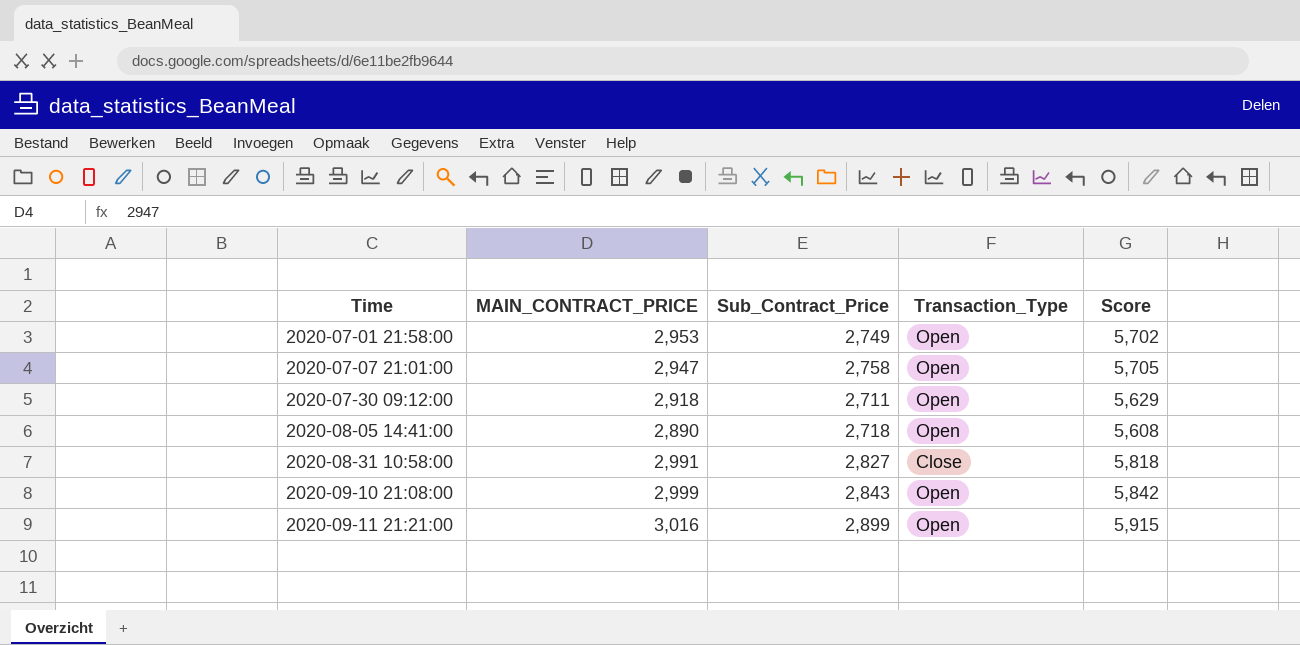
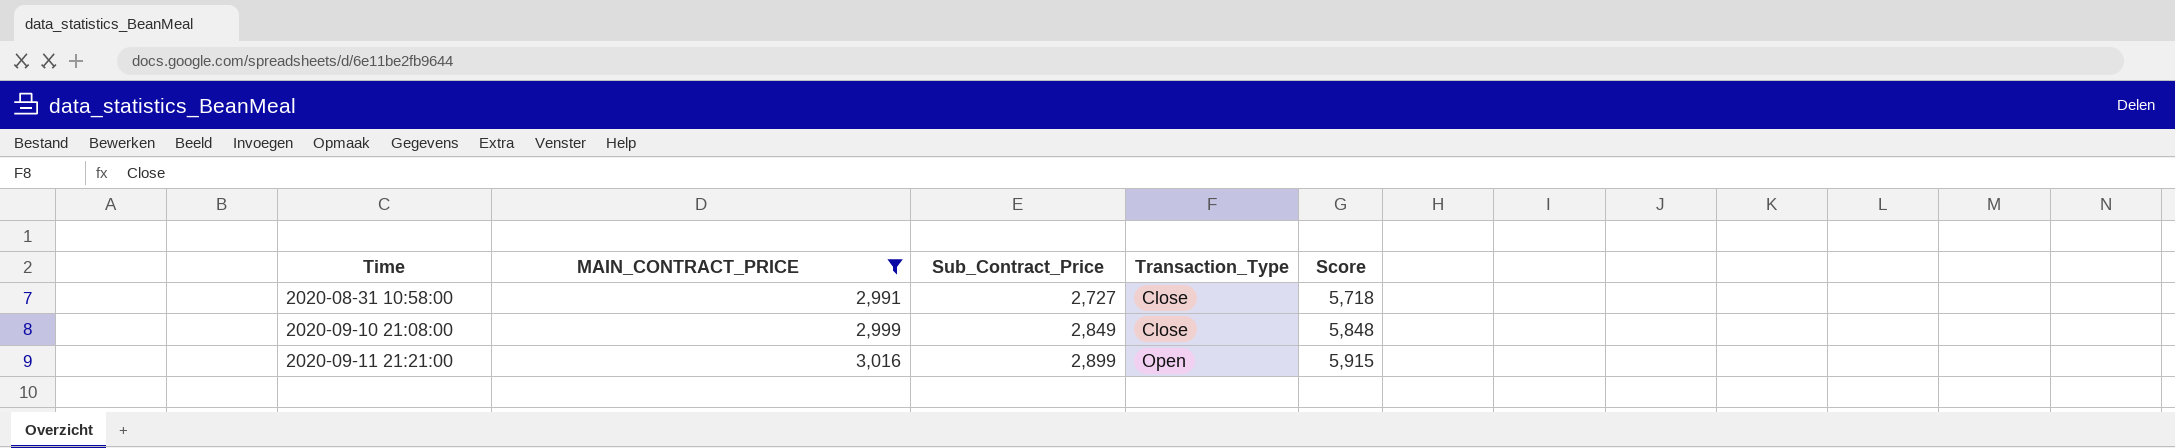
filter: none -> MAIN_CONTRACT_PRICE >= 2,991
2020-08-31 10:58:00 | Sub_Contract_Price: 2,827 -> 2,727
2020-08-31 10:58:00 | Score: 5,818 -> 5,718
2020-09-10 21:08:00 | Sub_Contract_Price: 2,843 -> 2,849
2020-09-10 21:08:00 | Transaction_Type: Open -> Close
2020-09-10 21:08:00 | Score: 5,842 -> 5,848

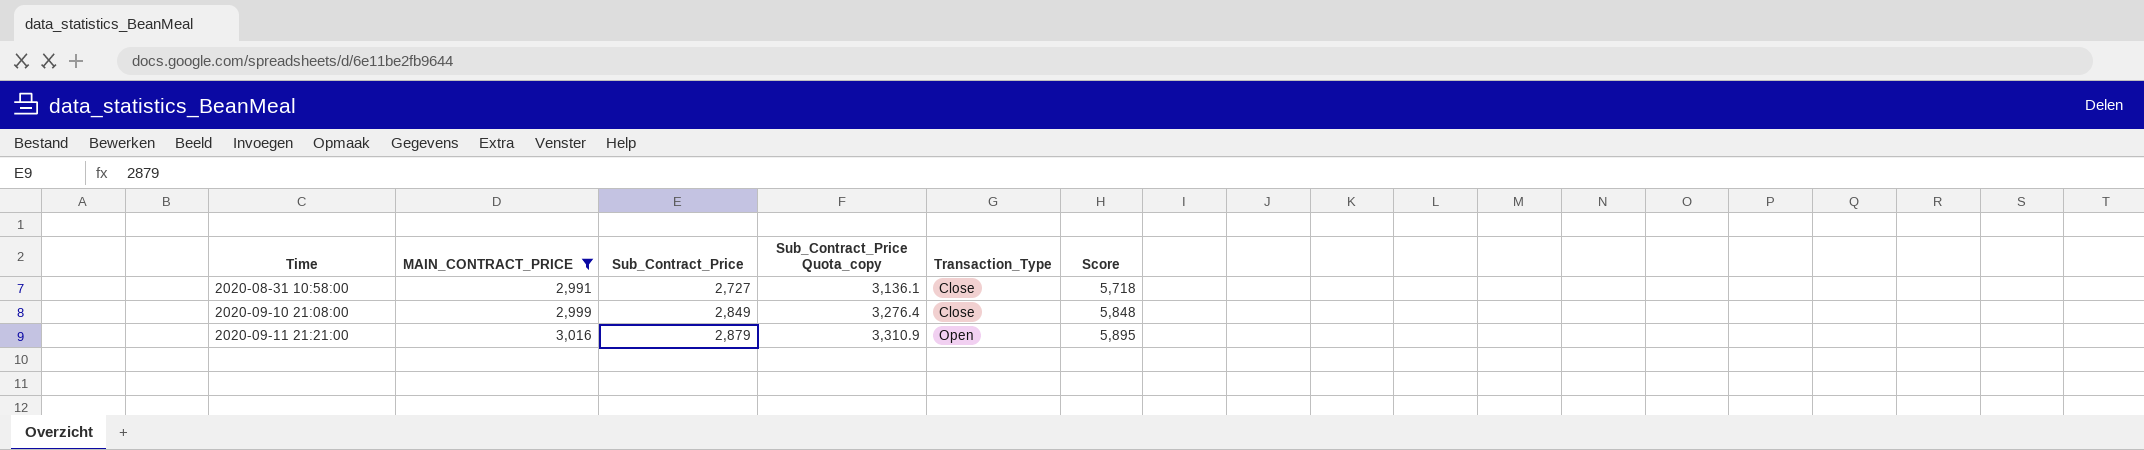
column Sub_Contract_Price Quota_copy | formula: none -> [Sub_Contract_Price] * 1.15
2020-09-11 21:21:00 | Sub_Contract_Price: 2,899 -> 2,879
2020-09-11 21:21:00 | Score: 5,915 -> 5,895

